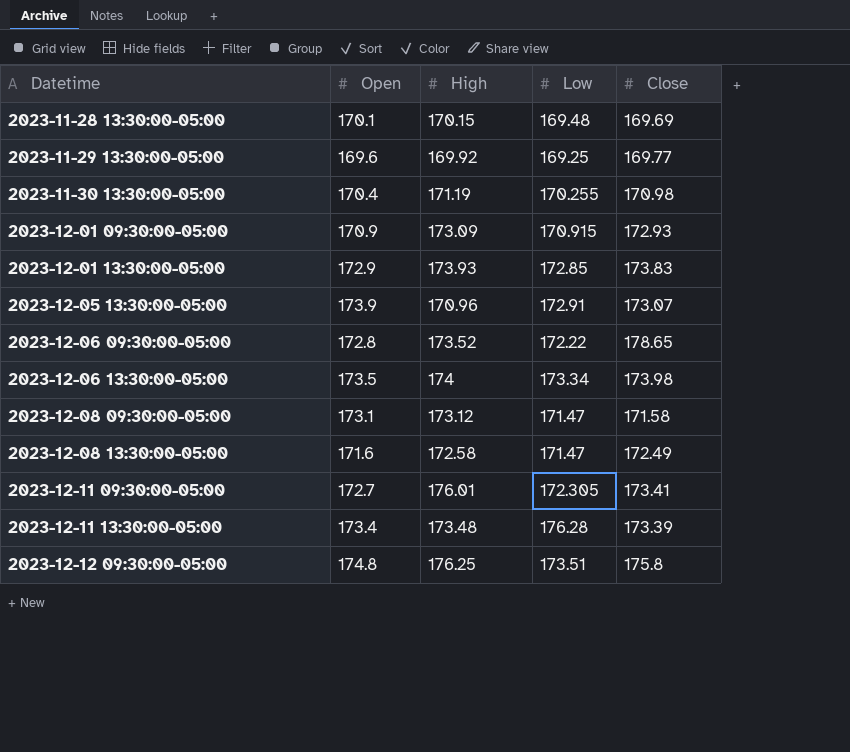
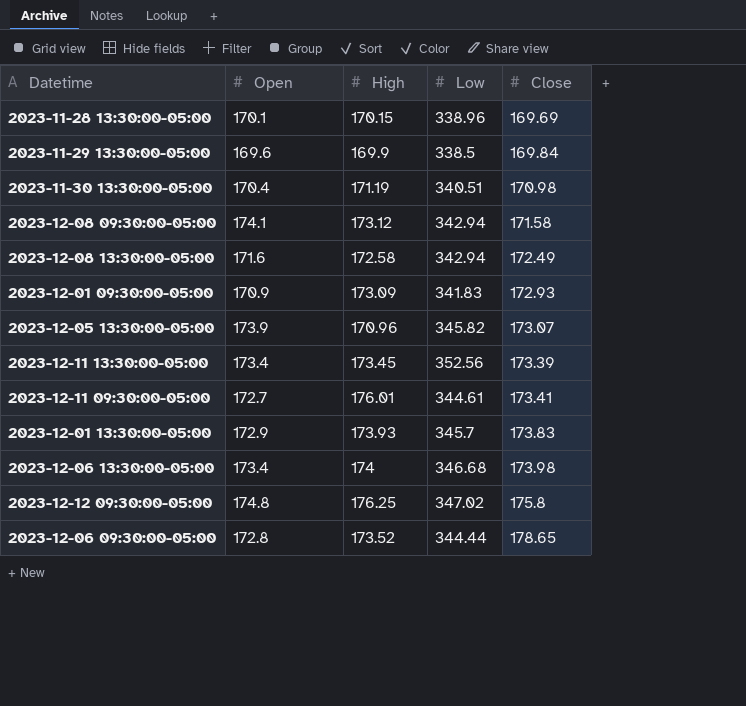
row order: Datetime ascending -> Close ascending
2023-11-28 13:30:00-05:00 | Low: 169.48 -> 338.96
2023-11-29 13:30:00-05:00 | High: 169.92 -> 169.9
2023-11-29 13:30:00-05:00 | Low: 169.25 -> 338.5
2023-11-29 13:30:00-05:00 | Close: 169.77 -> 169.84
2023-11-30 13:30:00-05:00 | Low: 170.255 -> 340.51
2023-12-08 09:30:00-05:00 | Open: 173.1 -> 174.1
2023-12-08 09:30:00-05:00 | Low: 171.47 -> 342.94
2023-12-08 13:30:00-05:00 | Low: 171.47 -> 342.94
2023-12-01 09:30:00-05:00 | Low: 170.915 -> 341.83
2023-12-05 13:30:00-05:00 | Low: 172.91 -> 345.82
2023-12-11 13:30:00-05:00 | High: 173.48 -> 173.45
2023-12-11 13:30:00-05:00 | Low: 176.28 -> 352.56
2023-12-11 09:30:00-05:00 | Low: 172.305 -> 344.61
2023-12-01 13:30:00-05:00 | Low: 172.85 -> 345.7
2023-12-06 13:30:00-05:00 | Open: 173.5 -> 173.4
2023-12-06 13:30:00-05:00 | Low: 173.34 -> 346.68
2023-12-12 09:30:00-05:00 | Low: 173.51 -> 347.02
2023-12-06 09:30:00-05:00 | Low: 172.22 -> 344.44

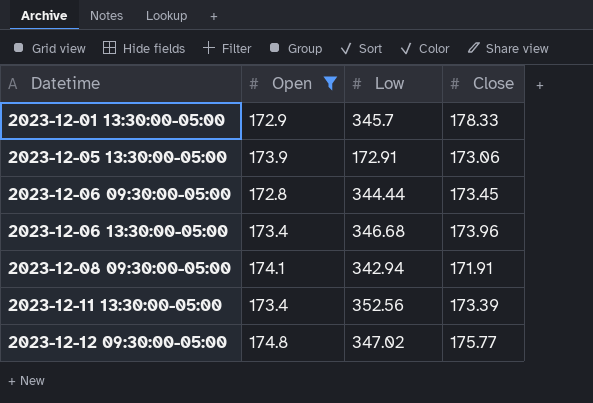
filter: none -> Open >= 172.8
row order: Close ascending -> Datetime ascending
column High | position: 3 -> none
2023-12-01 13:30:00-05:00 | Close: 173.83 -> 178.33
2023-12-05 13:30:00-05:00 | Low: 345.82 -> 172.91
2023-12-05 13:30:00-05:00 | Close: 173.07 -> 173.06
2023-12-06 09:30:00-05:00 | Close: 178.65 -> 173.45
2023-12-06 13:30:00-05:00 | Close: 173.98 -> 173.96
2023-12-08 09:30:00-05:00 | Close: 171.58 -> 171.91
2023-12-12 09:30:00-05:00 | Close: 175.8 -> 175.77

